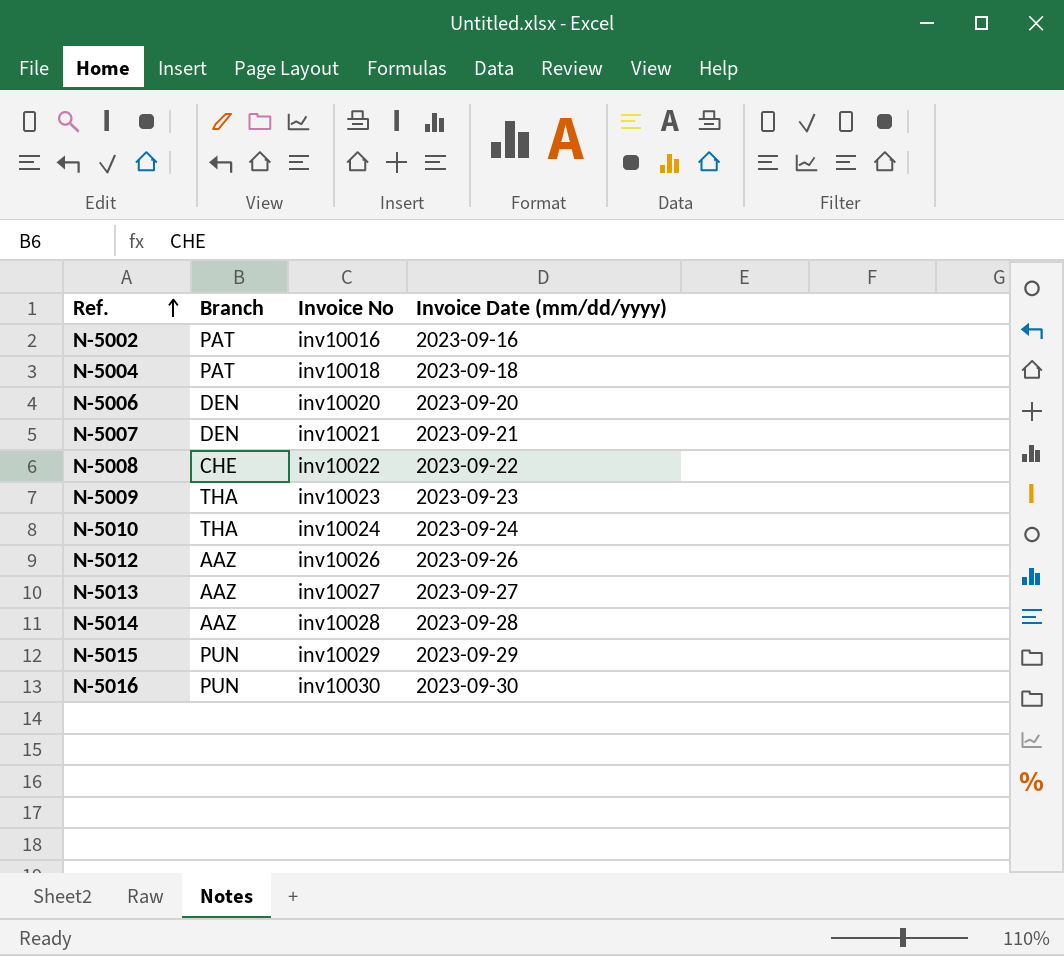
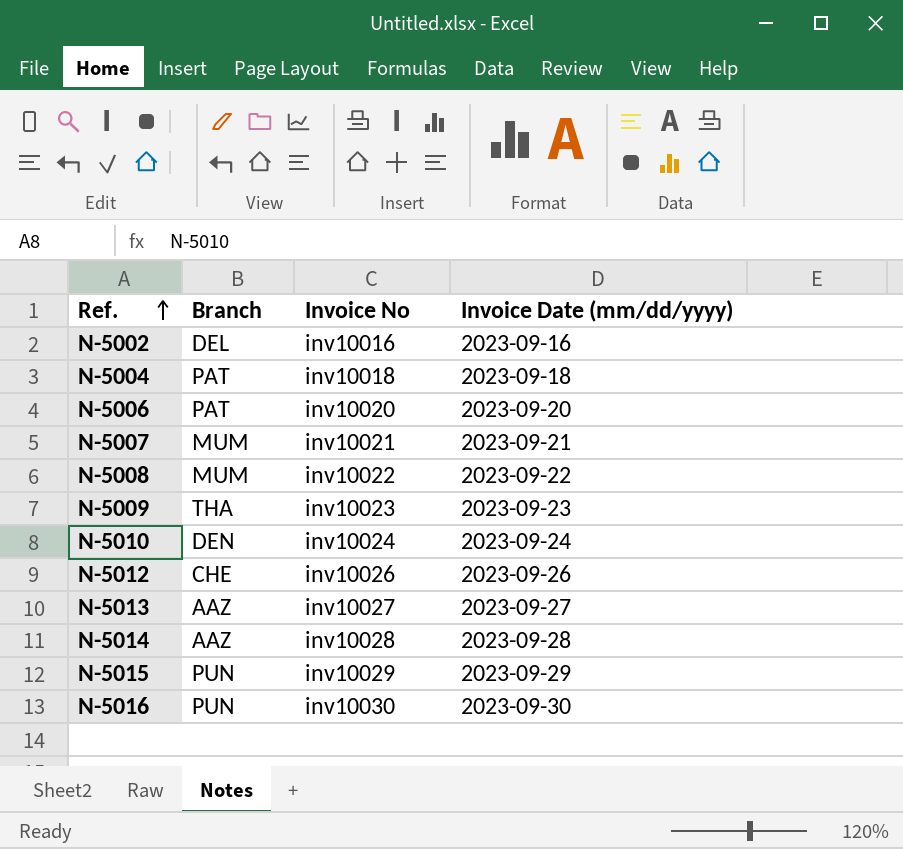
N-5002 | Branch: PAT -> DEL
N-5006 | Branch: DEN -> PAT
N-5007 | Branch: DEN -> MUM
N-5008 | Branch: CHE -> MUM
N-5010 | Branch: THA -> DEN
N-5012 | Branch: AAZ -> CHE

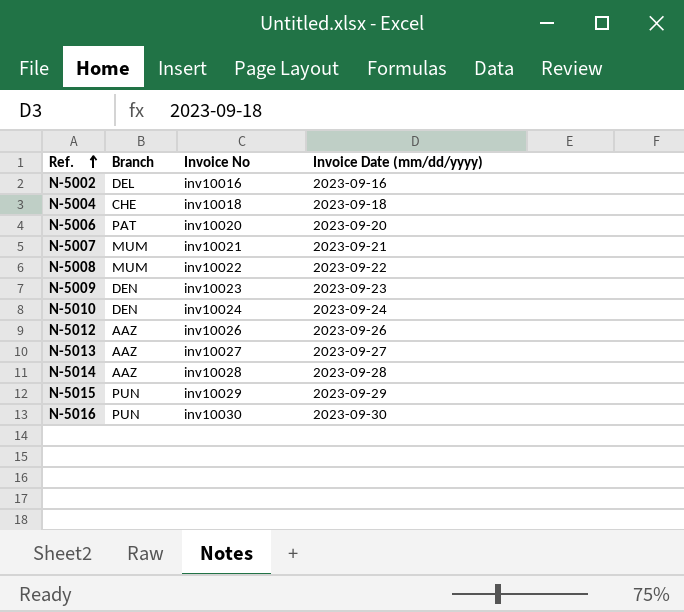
N-5004 | Branch: PAT -> CHE
N-5009 | Branch: THA -> DEN
N-5012 | Branch: CHE -> AAZ

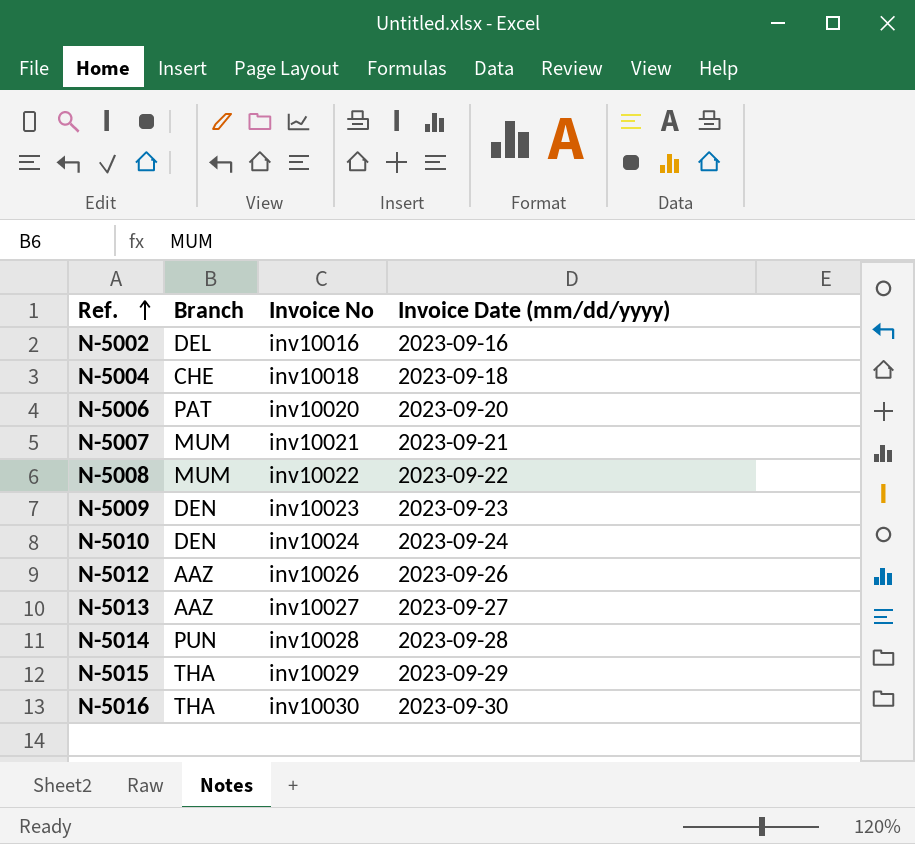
N-5014 | Branch: AAZ -> PUN
N-5015 | Branch: PUN -> THA
N-5016 | Branch: PUN -> THA

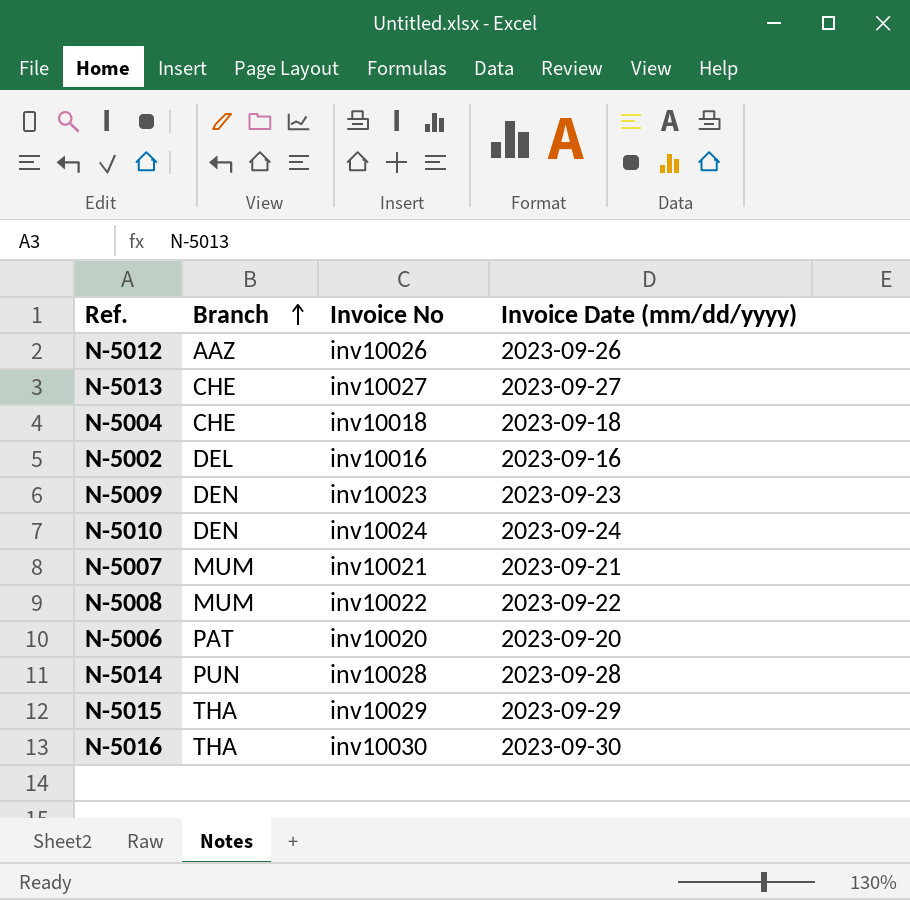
row order: Ref. ascending -> Branch ascending
N-5013 | Branch: AAZ -> CHE

